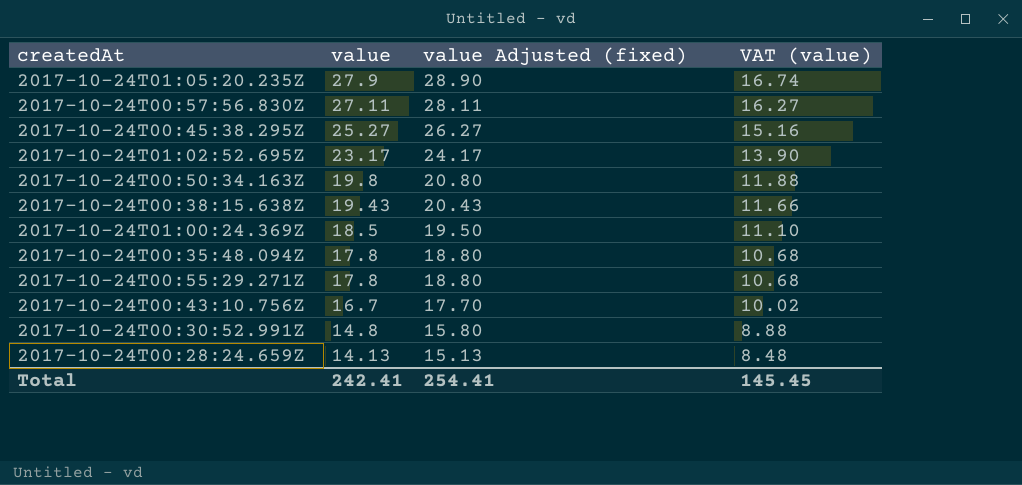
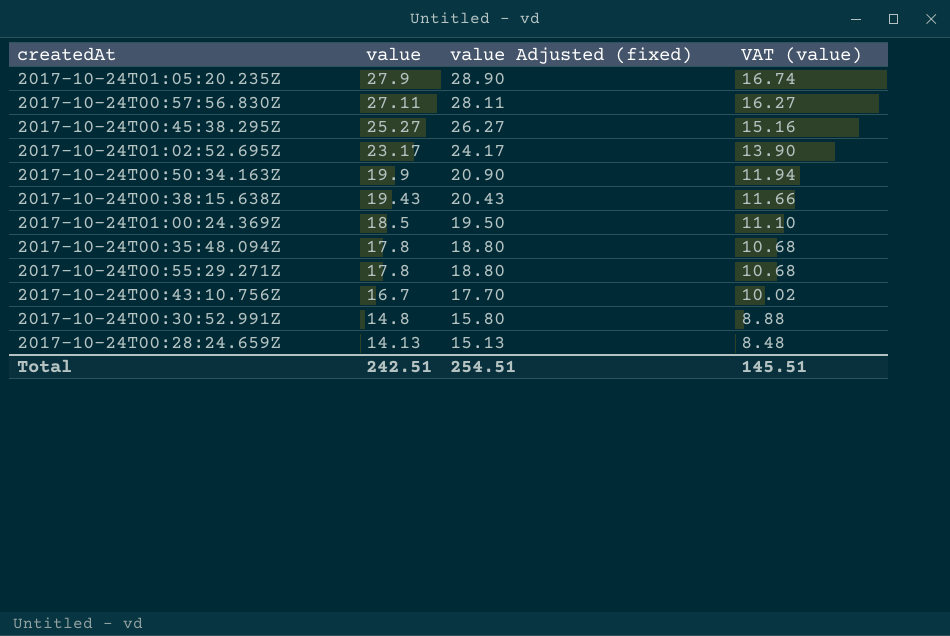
2017-10-24T00:50:34.163Z | value: 19.8 -> 19.9
2017-10-24T00:50:34.163Z | value Adjusted (fixed): 20.80 -> 20.90
2017-10-24T00:50:34.163Z | VAT (value): 11.88 -> 11.94
Total | value: 242.41 -> 242.51
Total | value Adjusted (fixed): 254.41 -> 254.51
Total | VAT (value): 145.45 -> 145.51

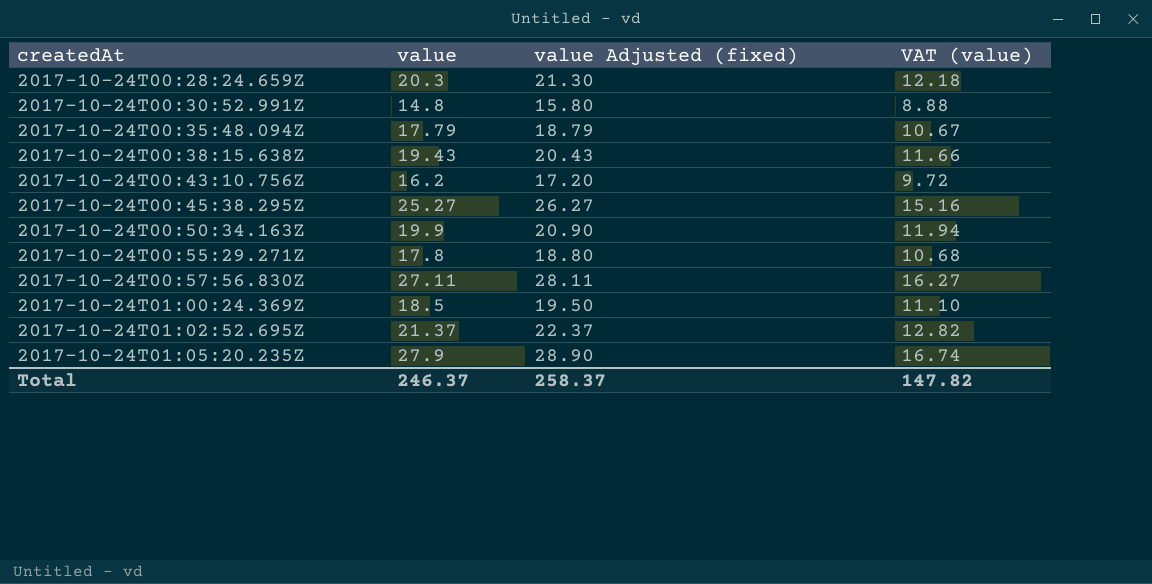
row order: value descending -> createdAt ascending
2017-10-24T00:28:24.659Z | value: 14.13 -> 20.3
2017-10-24T00:28:24.659Z | value Adjusted (fixed): 15.13 -> 21.30
2017-10-24T00:28:24.659Z | VAT (value): 8.48 -> 12.18
2017-10-24T00:35:48.094Z | value: 17.8 -> 17.79
2017-10-24T00:35:48.094Z | value Adjusted (fixed): 18.80 -> 18.79
2017-10-24T00:35:48.094Z | VAT (value): 10.68 -> 10.67
2017-10-24T00:43:10.756Z | value: 16.7 -> 16.2
2017-10-24T00:43:10.756Z | value Adjusted (fixed): 17.70 -> 17.20
2017-10-24T00:43:10.756Z | VAT (value): 10.02 -> 9.72
2017-10-24T01:02:52.695Z | value: 23.17 -> 21.37
2017-10-24T01:02:52.695Z | value Adjusted (fixed): 24.17 -> 22.37
2017-10-24T01:02:52.695Z | VAT (value): 13.90 -> 12.82
Total | value: 242.51 -> 246.37
Total | value Adjusted (fixed): 254.51 -> 258.37
Total | VAT (value): 145.51 -> 147.82

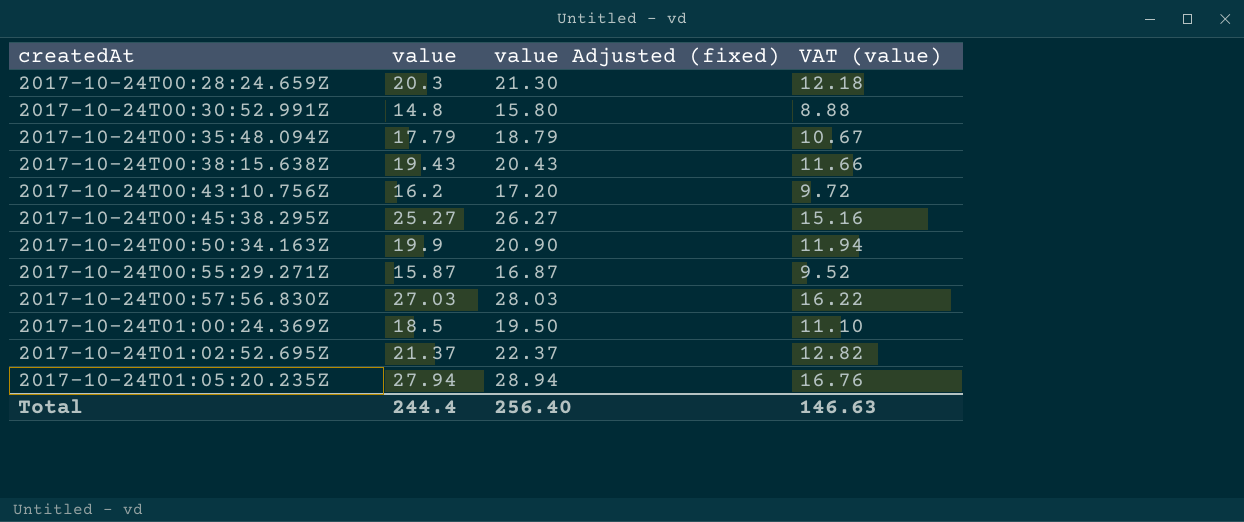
2017-10-24T00:55:29.271Z | value: 17.8 -> 15.87
2017-10-24T00:55:29.271Z | value Adjusted (fixed): 18.80 -> 16.87
2017-10-24T00:55:29.271Z | VAT (value): 10.68 -> 9.52
2017-10-24T00:57:56.830Z | value: 27.11 -> 27.03
2017-10-24T00:57:56.830Z | value Adjusted (fixed): 28.11 -> 28.03
2017-10-24T00:57:56.830Z | VAT (value): 16.27 -> 16.22
2017-10-24T01:05:20.235Z | value: 27.9 -> 27.94
2017-10-24T01:05:20.235Z | value Adjusted (fixed): 28.90 -> 28.94
2017-10-24T01:05:20.235Z | VAT (value): 16.74 -> 16.76
Total | value: 246.37 -> 244.4
Total | value Adjusted (fixed): 258.37 -> 256.40
Total | VAT (value): 147.82 -> 146.63

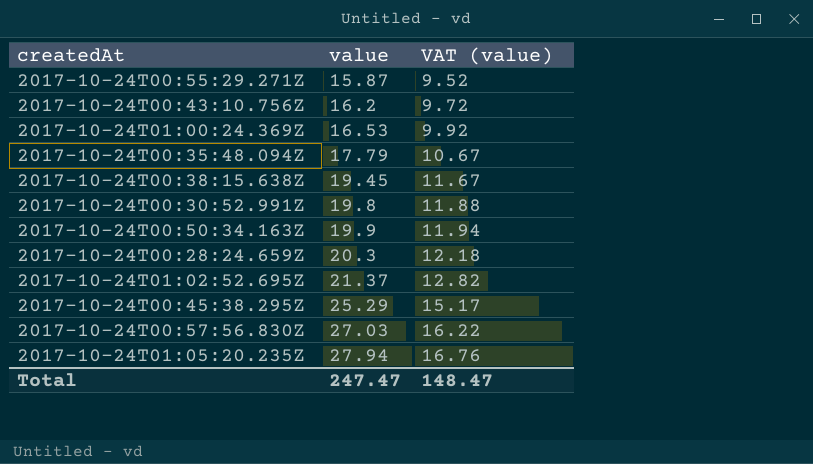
row order: createdAt ascending -> value ascending
column value Adjusted (fixed) | formula: [value] + 1 -> none
2017-10-24T01:00:24.369Z | value: 18.5 -> 16.53
2017-10-24T01:00:24.369Z | VAT (value): 11.10 -> 9.92
2017-10-24T00:38:15.638Z | value: 19.43 -> 19.45
2017-10-24T00:38:15.638Z | VAT (value): 11.66 -> 11.67
2017-10-24T00:30:52.991Z | value: 14.8 -> 19.8
2017-10-24T00:30:52.991Z | VAT (value): 8.88 -> 11.88
2017-10-24T00:45:38.295Z | value: 25.27 -> 25.29
2017-10-24T00:45:38.295Z | VAT (value): 15.16 -> 15.17
Total | value: 244.4 -> 247.47
Total | VAT (value): 146.63 -> 148.47

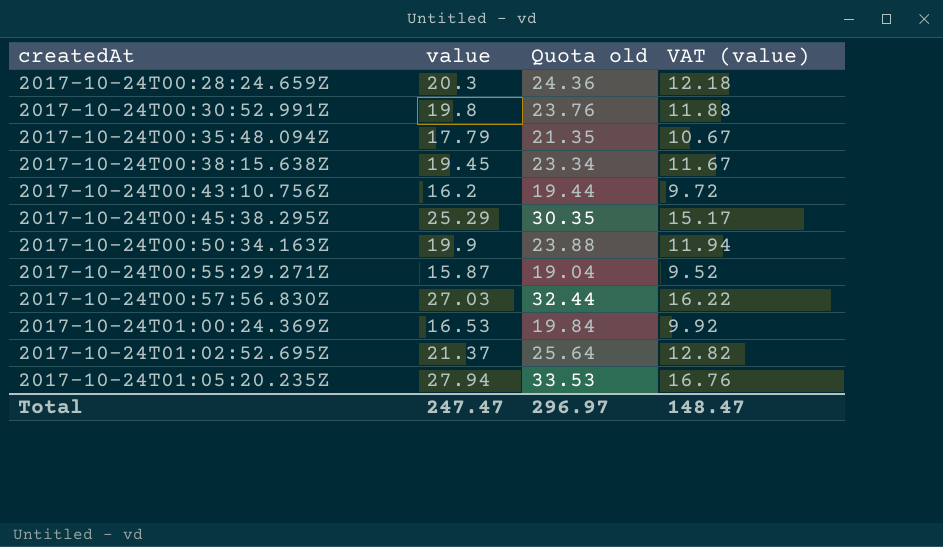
row order: value ascending -> createdAt ascending
column Quota old | formula: none -> [value] * 1.2

